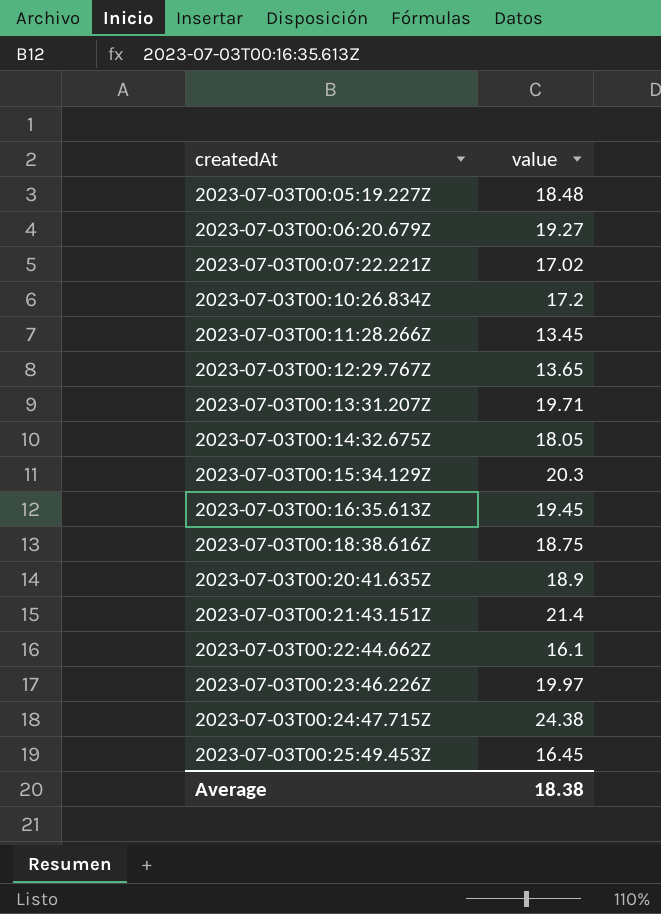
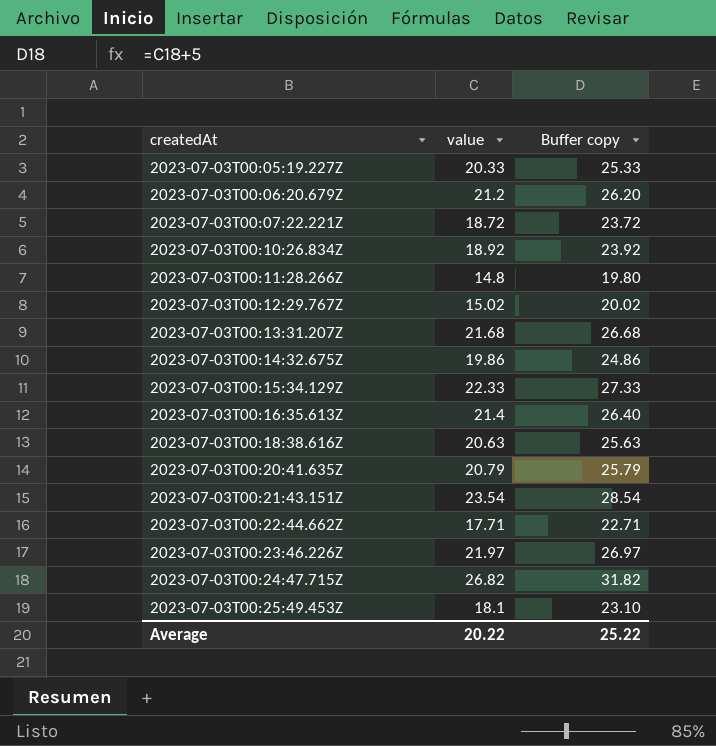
column Buffer copy | formula: none -> [value] + 5
2023-07-03T00:05:19.227Z | value: 18.48 -> 20.33
2023-07-03T00:06:20.679Z | value: 19.27 -> 21.2
2023-07-03T00:07:22.221Z | value: 17.02 -> 18.72
2023-07-03T00:10:26.834Z | value: 17.2 -> 18.92
2023-07-03T00:11:28.266Z | value: 13.45 -> 14.8
2023-07-03T00:12:29.767Z | value: 13.65 -> 15.02
2023-07-03T00:13:31.207Z | value: 19.71 -> 21.68
2023-07-03T00:14:32.675Z | value: 18.05 -> 19.86
2023-07-03T00:15:34.129Z | value: 20.3 -> 22.33
2023-07-03T00:16:35.613Z | value: 19.45 -> 21.4
2023-07-03T00:18:38.616Z | value: 18.75 -> 20.63
2023-07-03T00:20:41.635Z | value: 18.9 -> 20.79
2023-07-03T00:21:43.151Z | value: 21.4 -> 23.54
2023-07-03T00:22:44.662Z | value: 16.1 -> 17.71
2023-07-03T00:23:46.226Z | value: 19.97 -> 21.97
2023-07-03T00:24:47.715Z | value: 24.38 -> 26.82
2023-07-03T00:25:49.453Z | value: 16.45 -> 18.1
Average | value: 18.38 -> 20.22

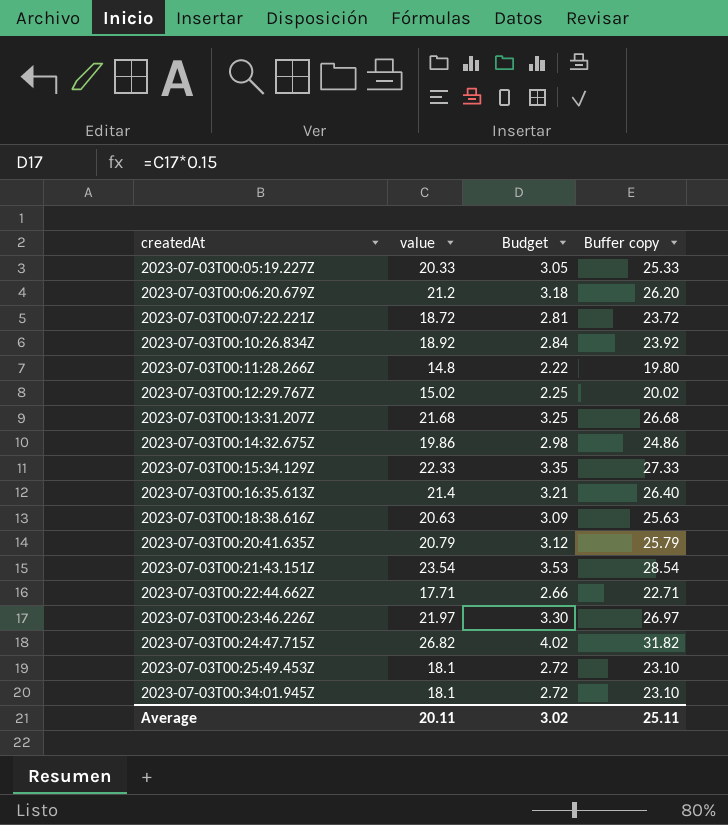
column Budget | formula: none -> [value] * 0.15
row 2023-07-03T00:34:01.945Z: none -> 18.1 | 2.72 | 23.10
Average | value: 20.22 -> 20.11
Average | Buffer copy: 25.22 -> 25.11

